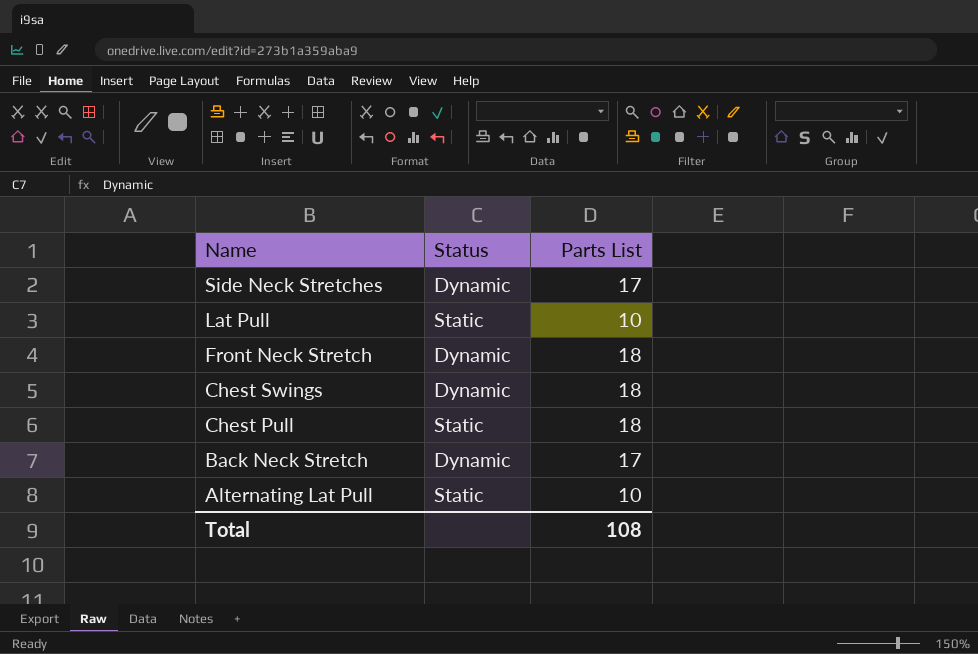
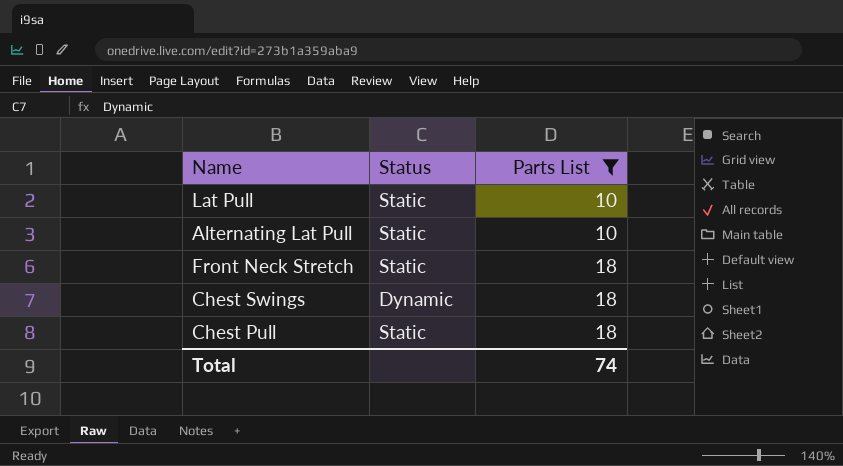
filter: none -> Parts List != 17
row order: Name descending -> Parts List ascending
Front Neck Stretch | Status: Dynamic -> Static
Total | Parts List: 108 -> 74

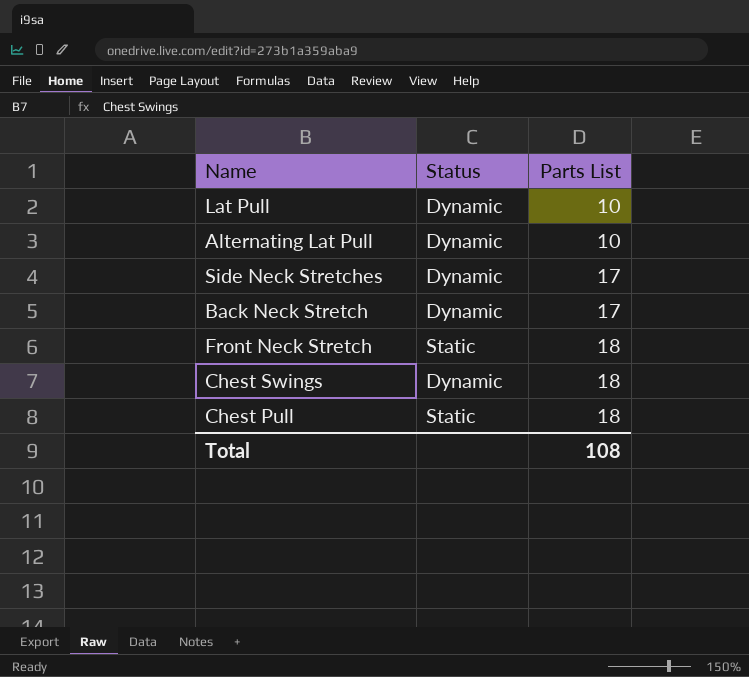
filter: Parts List != 17 -> none
Lat Pull | Status: Static -> Dynamic
Alternating Lat Pull | Status: Static -> Dynamic
Total | Parts List: 74 -> 108

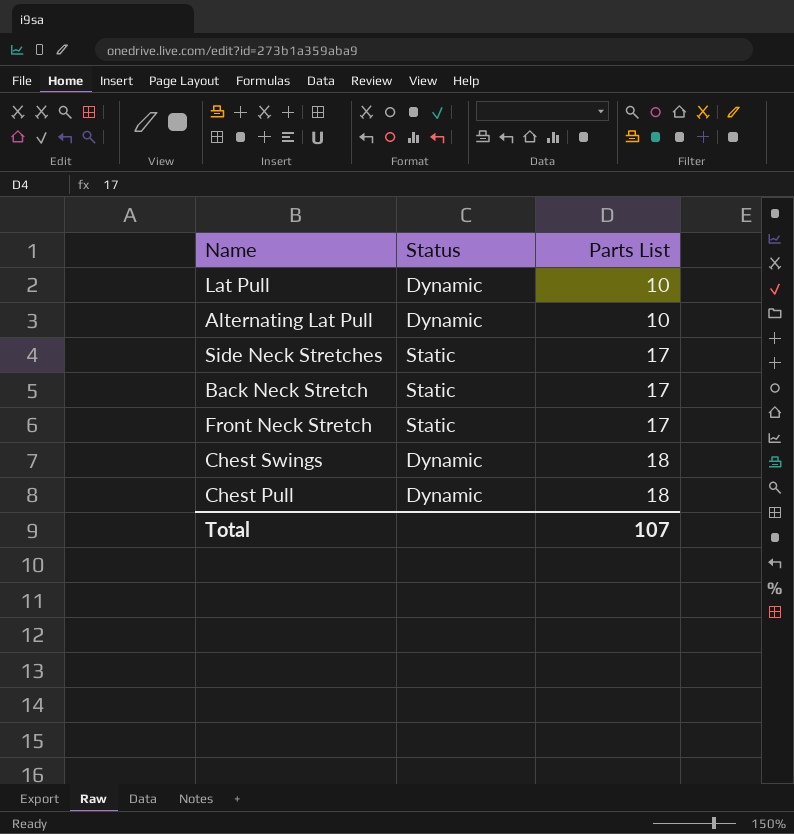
Side Neck Stretches | Status: Dynamic -> Static
Back Neck Stretch | Status: Dynamic -> Static
Front Neck Stretch | Parts List: 18 -> 17
Chest Pull | Status: Static -> Dynamic
Total | Parts List: 108 -> 107

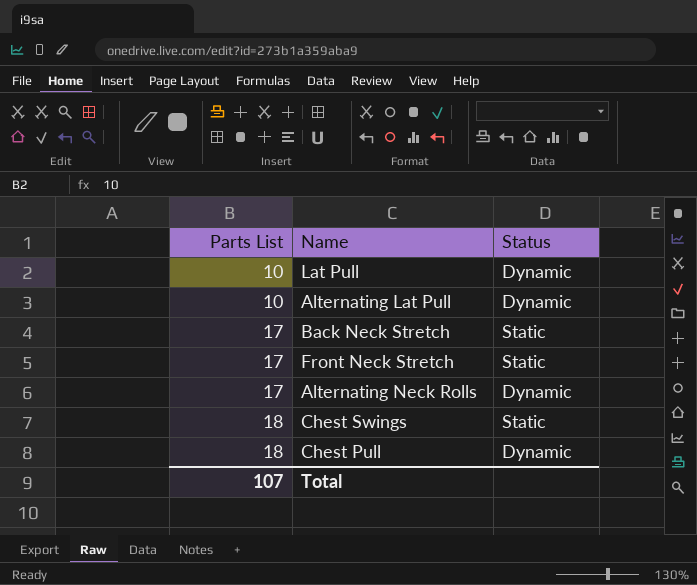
column Parts List | position: 3 -> 1
row Side Neck Stretches: Static | 17 -> none
row Alternating Neck Rolls: none -> 17 | Dynamic
Chest Swings | Status: Dynamic -> Static

